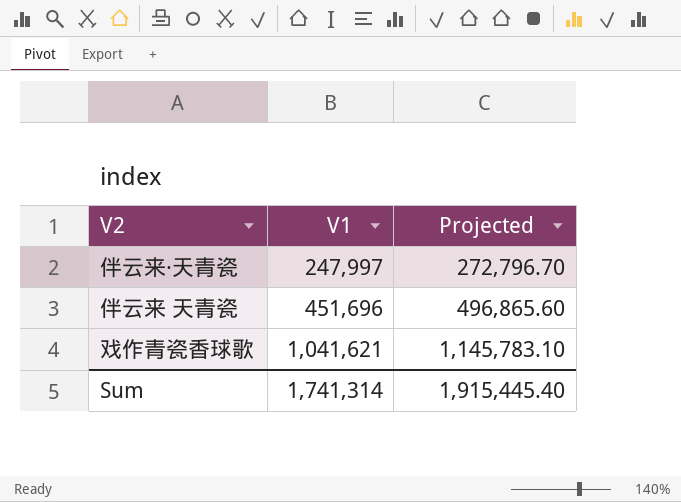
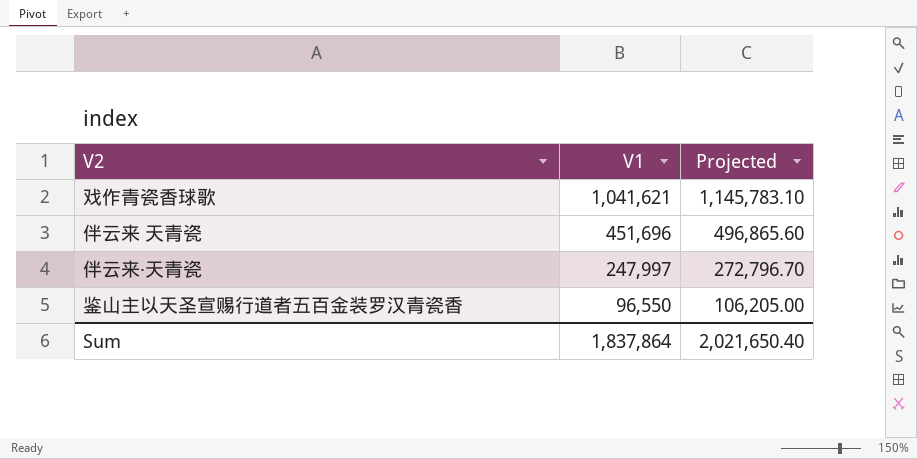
row order: V1 ascending -> V1 descending
row 鉴山主以天圣宣赐行道者五百金装罗汉青瓷香: none -> 96,550 | 106,205.00
Sum | V1: 1,741,314 -> 1,837,864
Sum | Projected: 1,915,445.40 -> 2,021,650.40

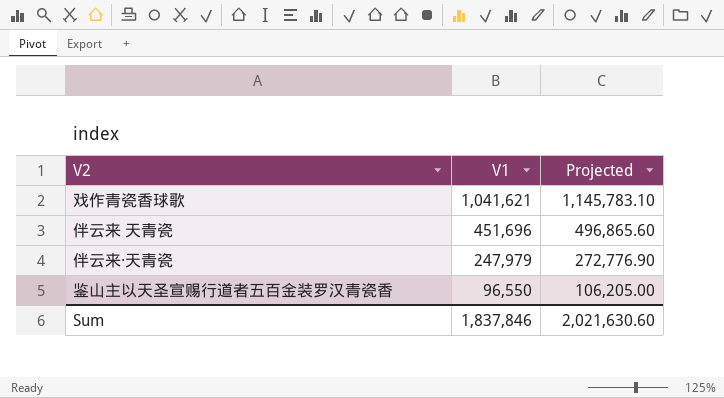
伴云来·天青瓷 | V1: 247,997 -> 247,979
伴云来·天青瓷 | Projected: 272,796.70 -> 272,776.90
Sum | V1: 1,837,864 -> 1,837,846
Sum | Projected: 2,021,650.40 -> 2,021,630.60

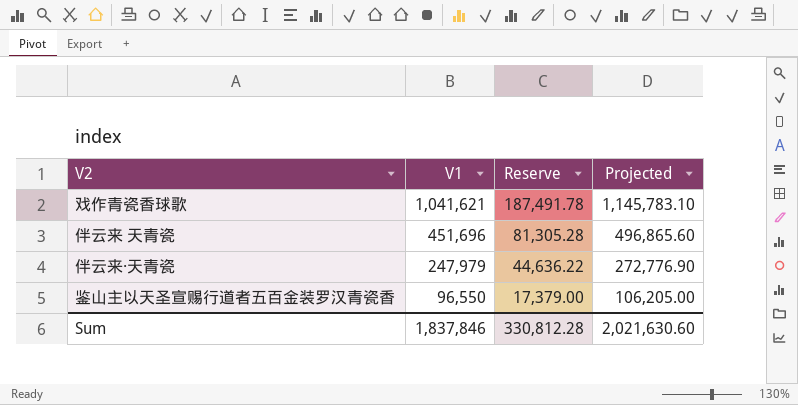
column Reserve | formula: none -> [V1] * 0.18

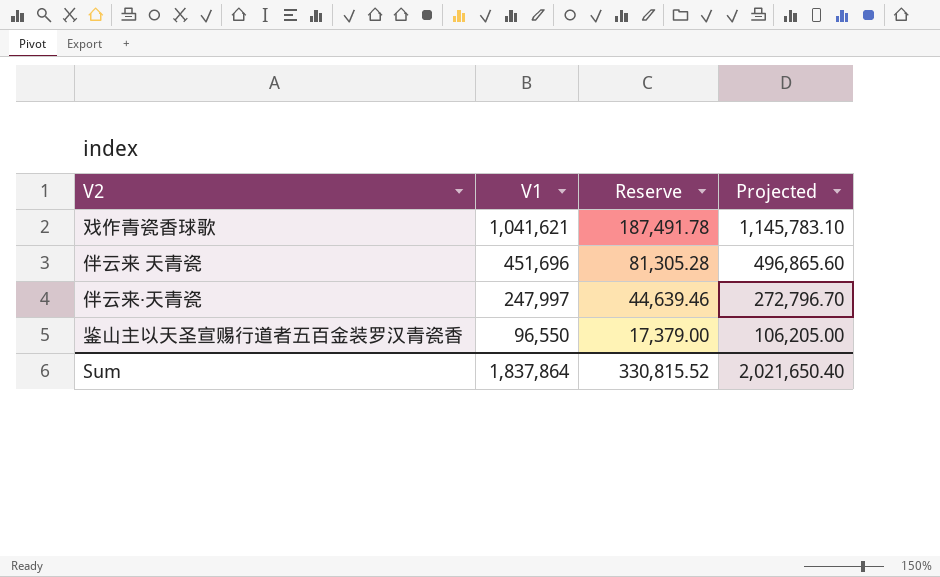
伴云来·天青瓷 | V1: 247,979 -> 247,997
伴云来·天青瓷 | Reserve: 44,636.22 -> 44,639.46
伴云来·天青瓷 | Projected: 272,776.90 -> 272,796.70
Sum | V1: 1,837,846 -> 1,837,864
Sum | Reserve: 330,812.28 -> 330,815.52
Sum | Projected: 2,021,630.60 -> 2,021,650.40

